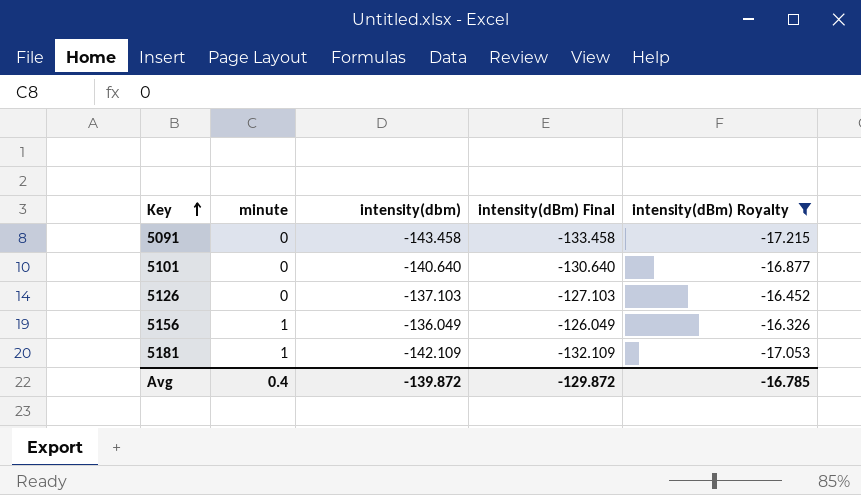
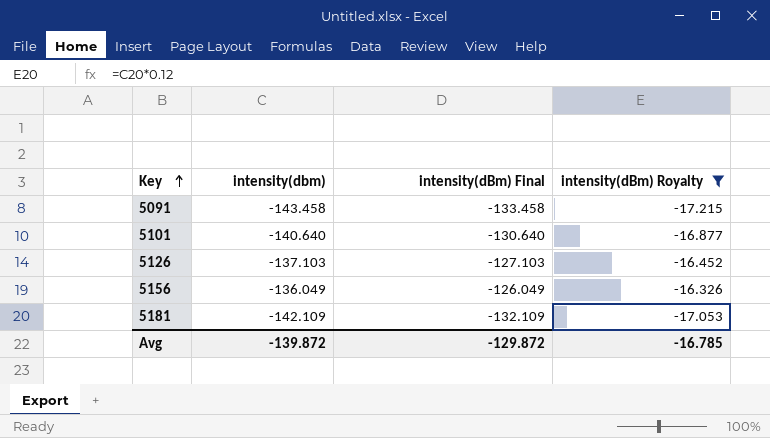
column minute | position: 2 -> none

